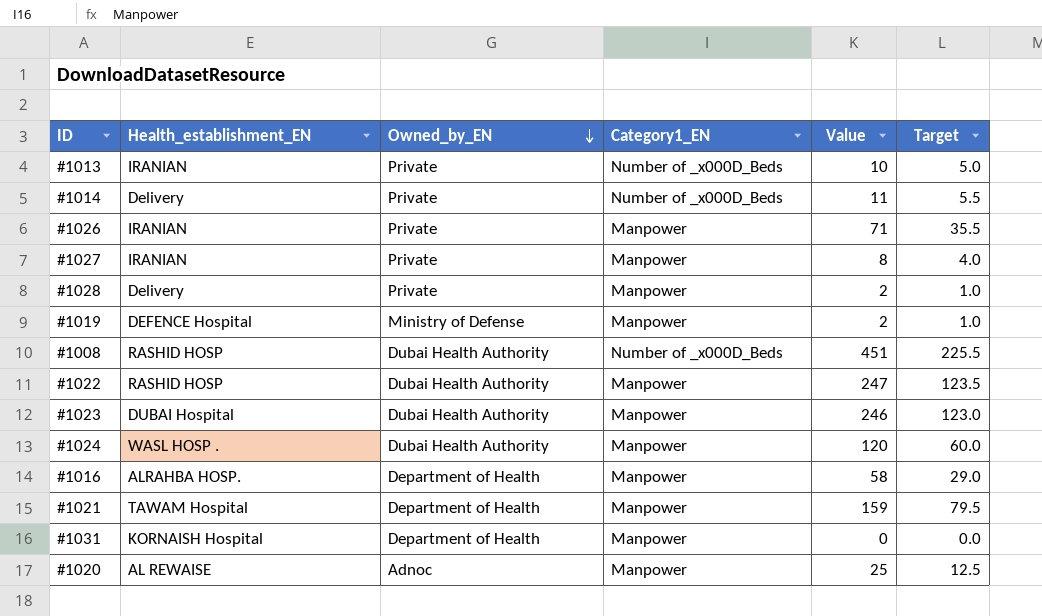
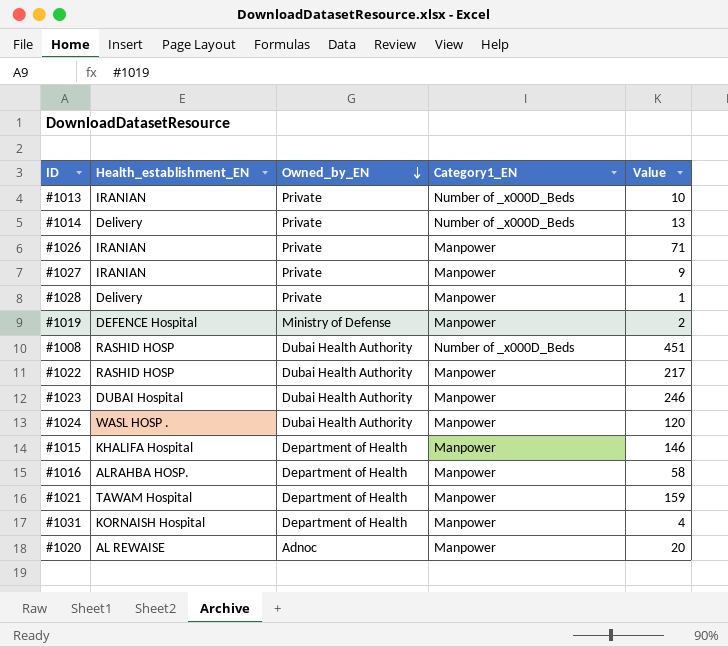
column Target | formula: [Value] * 0.5 -> none
#1014 | Value: 11 -> 13
#1027 | Value: 8 -> 9
#1028 | Value: 2 -> 1
#1022 | Value: 247 -> 217
row #1015: none -> KHALIFA Hospital | Department of Health | Manpower | 146
#1031 | Value: 0 -> 4
#1020 | Value: 25 -> 20

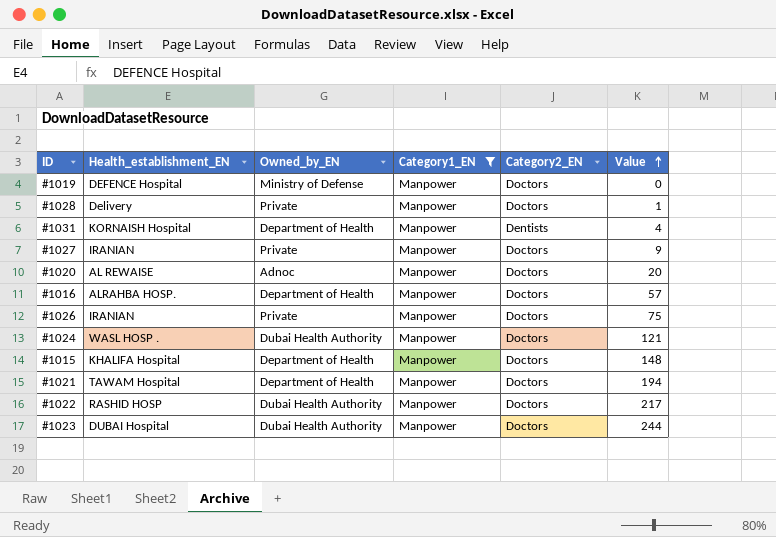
filter: none -> Category1_EN = Manpower
row order: Owned_by_EN descending -> Value ascending
column Category2_EN | position: none -> 5
#1019 | Value: 2 -> 0
#1016 | Value: 58 -> 57
#1026 | Value: 71 -> 75
#1024 | Value: 120 -> 121
#1015 | Value: 146 -> 148
#1021 | Value: 159 -> 194
#1023 | Value: 246 -> 244

